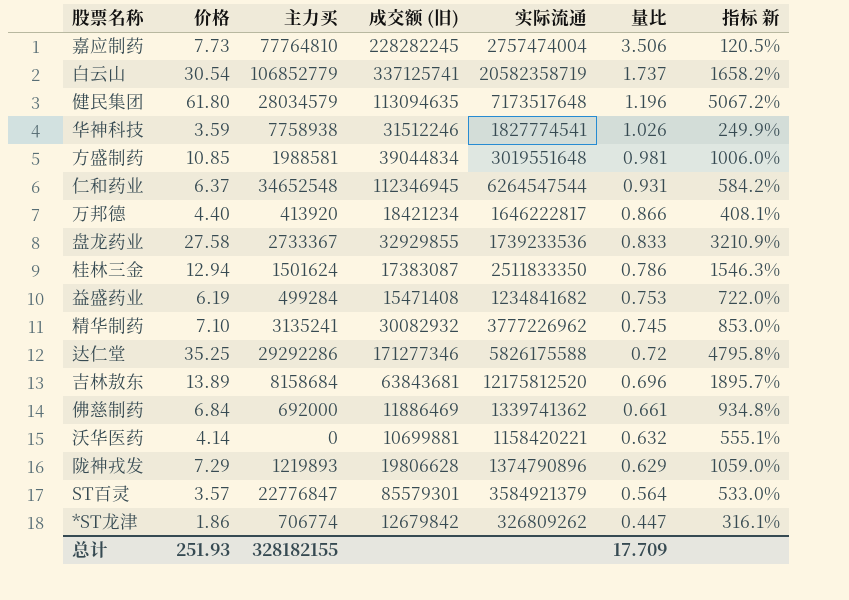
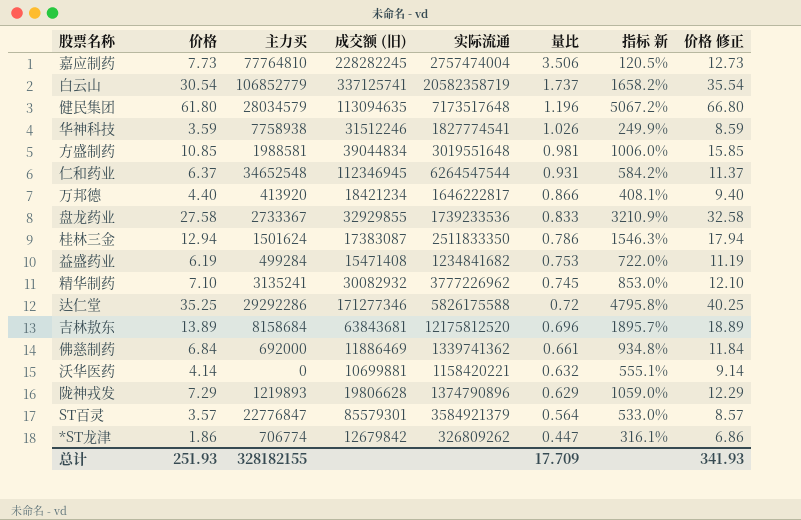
column 价格 修正 | formula: none -> [价格] + 5

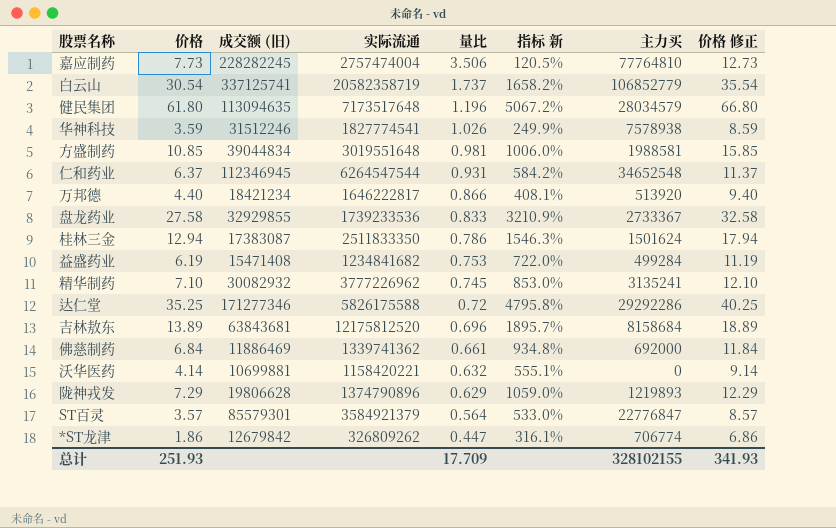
column 主力买 | position: 3 -> 7
华神科技 | 主力买: 7758938 -> 7578938
万邦德 | 主力买: 413920 -> 513920
总计 | 主力买: 328182155 -> 328102155

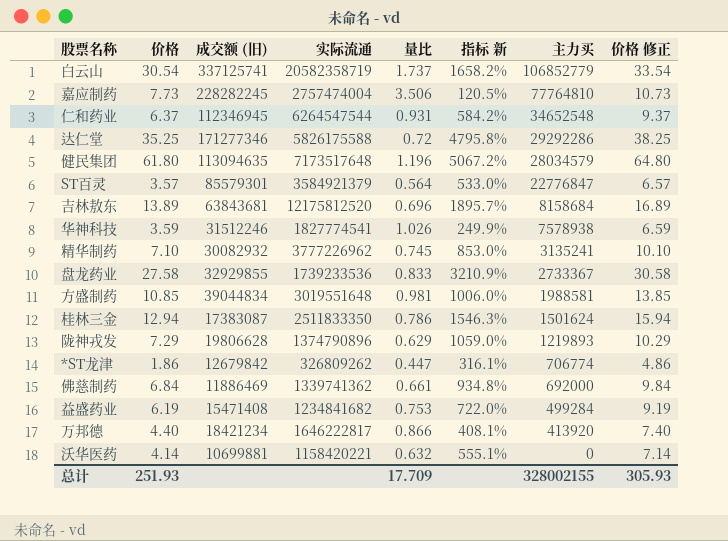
row order: 量比 descending -> 主力买 descending
column 价格 修正 | formula: [价格] + 5 -> [价格] + 3
万邦德 | 主力买: 513920 -> 413920
总计 | 主力买: 328102155 -> 328002155
总计 | 价格 修正: 341.93 -> 305.93

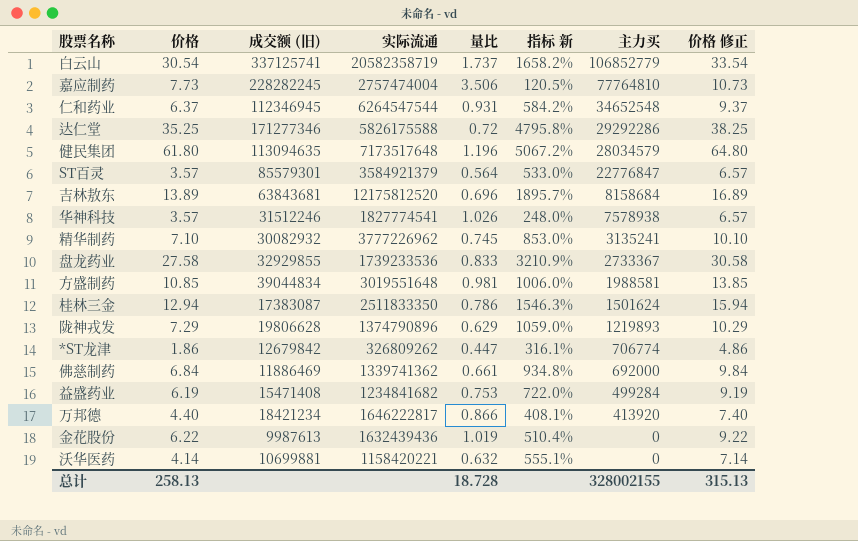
华神科技 | 价格: 3.59 -> 3.57
华神科技 | 指标 新: 249.9% -> 248.0%
华神科技 | 价格 修正: 6.59 -> 6.57
row 金花股份: none -> 6.22 | 9987613 | 1632439436 | 1.019 | 510.4% | 0 | 9.22
总计 | 价格: 251.93 -> 258.13
总计 | 量比: 17.709 -> 18.728
总计 | 价格 修正: 305.93 -> 315.13

